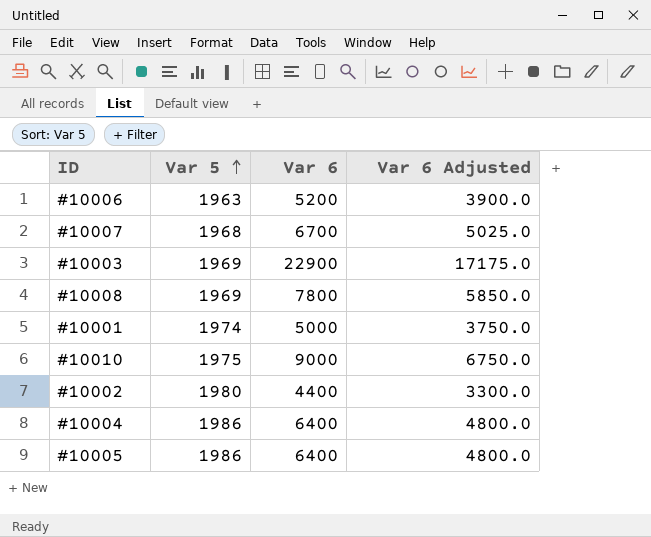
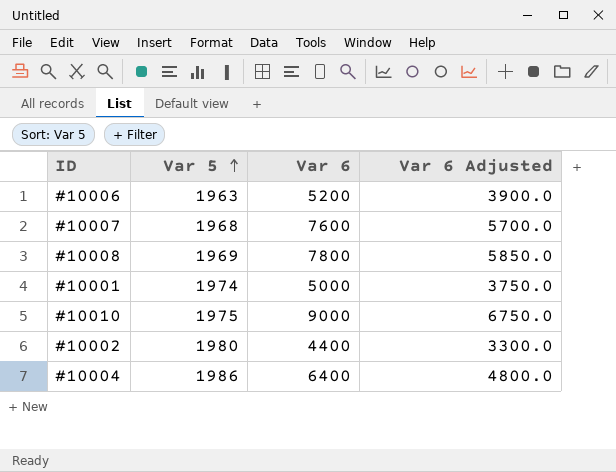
row #10003: 1969 | 22900 | 17175.0 -> none
row #10005: 1986 | 6400 | 4800.0 -> none
#10007 | Var 6: 6700 -> 7600
#10007 | Var 6 Adjusted: 5025.0 -> 5700.0

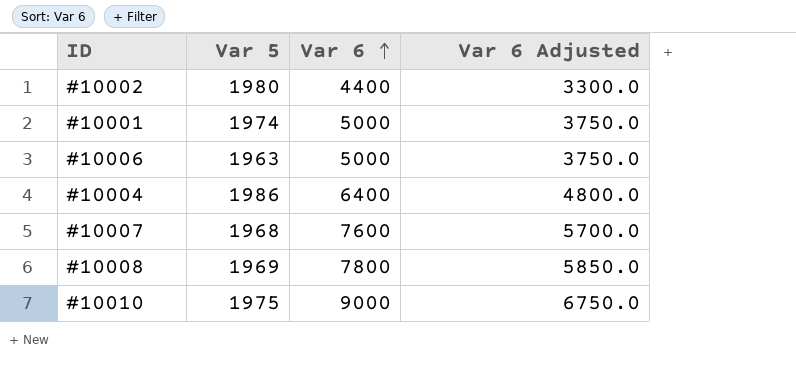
row order: Var 5 ascending -> Var 6 ascending
#10006 | Var 6: 5200 -> 5000
#10006 | Var 6 Adjusted: 3900.0 -> 3750.0

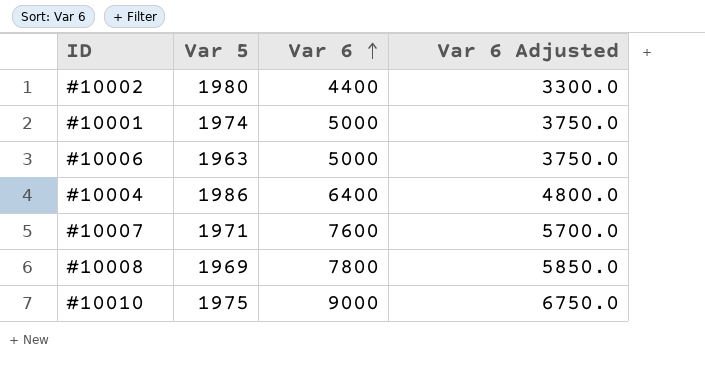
#10007 | Var 5: 1968 -> 1971

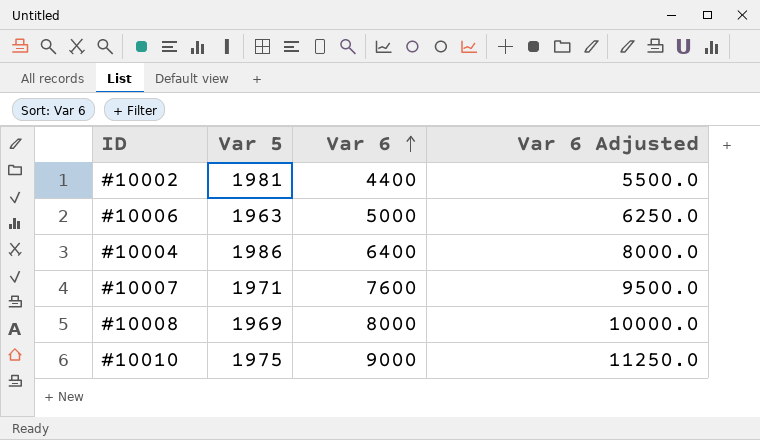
column Var 6 Adjusted | formula: [Var 6] * 0.75 -> [Var 6] * 1.25
row #10001: 1974 | 5000 | 3750.0 -> none
#10002 | Var 5: 1980 -> 1981
#10008 | Var 6: 7800 -> 8000

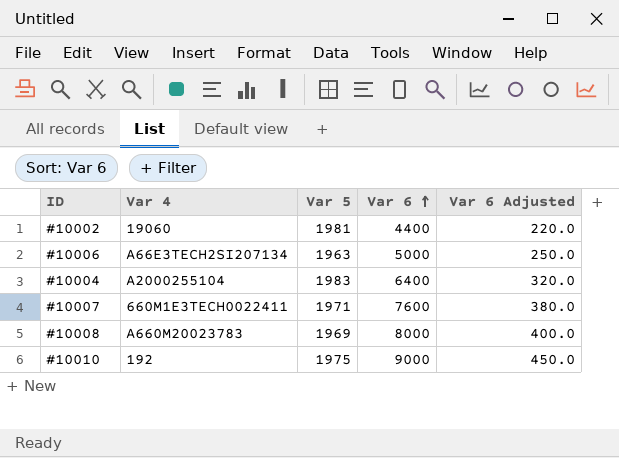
column Var 4 | position: none -> 2
column Var 6 Adjusted | formula: [Var 6] * 1.25 -> [Var 6] * 0.05
#10004 | Var 5: 1986 -> 1983

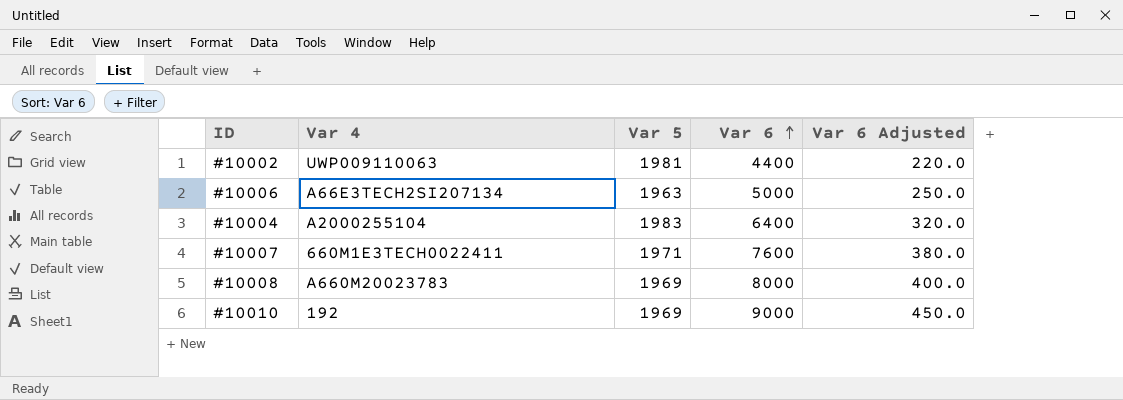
#10002 | Var 4: 19060 -> UWP009110063
#10010 | Var 5: 1975 -> 1969

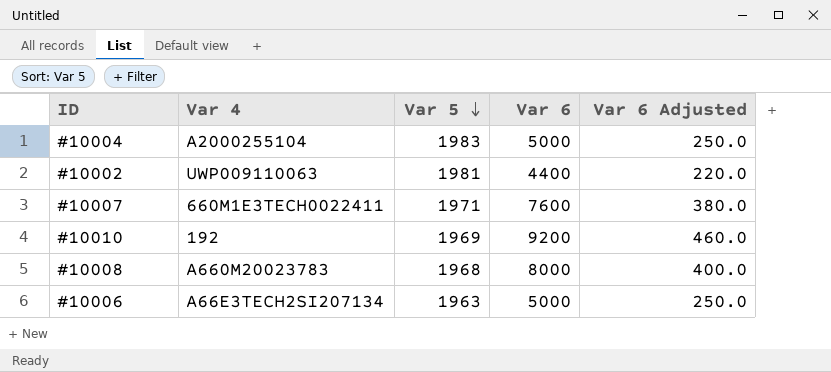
row order: Var 6 ascending -> Var 5 descending
#10004 | Var 6: 6400 -> 5000
#10004 | Var 6 Adjusted: 320.0 -> 250.0
#10010 | Var 6: 9000 -> 9200
#10010 | Var 6 Adjusted: 450.0 -> 460.0
#10008 | Var 5: 1969 -> 1968

